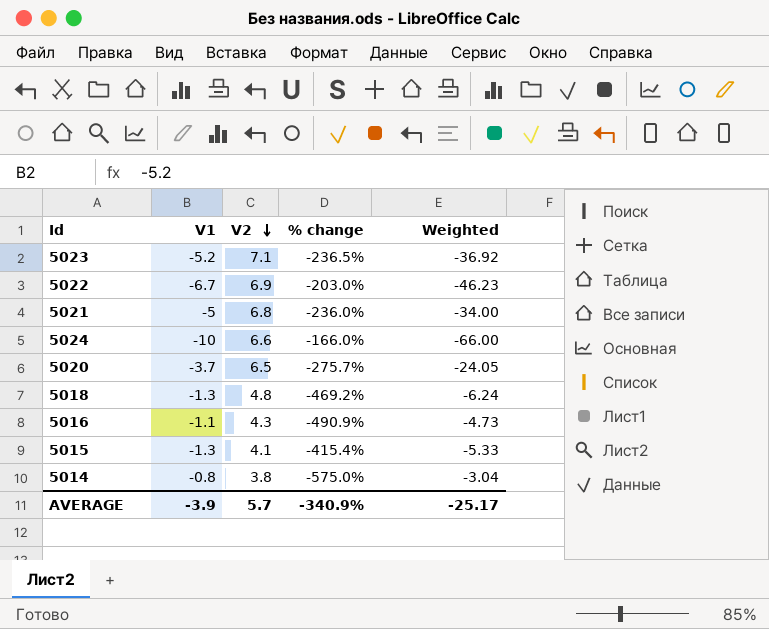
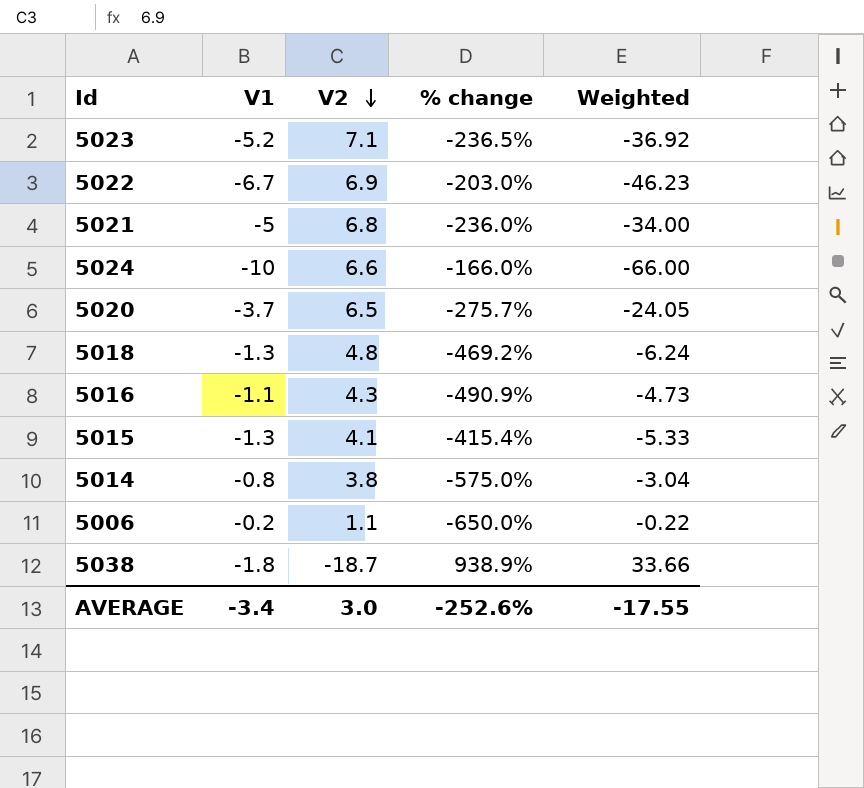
row 5006: none -> -0.2 | 1.1 | -650.0% | -0.22
row 5038: none -> -1.8 | -18.7 | 938.9% | 33.66
AVERAGE | V1: -3.9 -> -3.4
AVERAGE | V2: 5.7 -> 3.0
AVERAGE | % change: -340.9% -> -252.6%
AVERAGE | Weighted: -25.17 -> -17.55

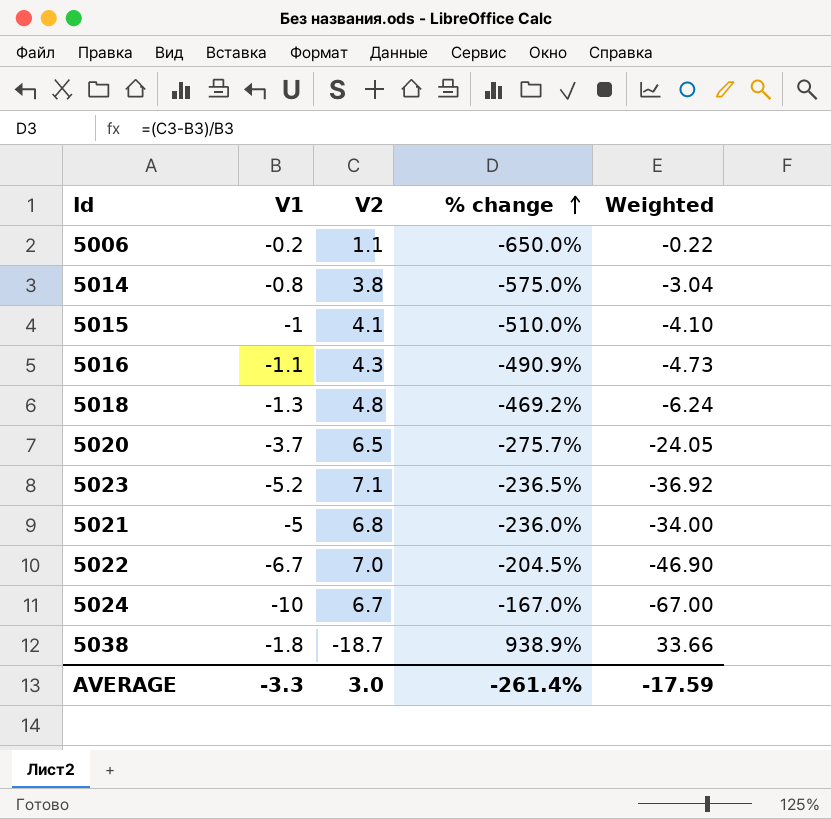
row order: V2 descending -> % change ascending
5015 | V1: -1.3 -> -1
5015 | % change: -415.4% -> -510.0%
5015 | Weighted: -5.33 -> -4.10
5022 | V2: 6.9 -> 7.0
5022 | % change: -203.0% -> -204.5%
5022 | Weighted: -46.23 -> -46.90
5024 | V2: 6.6 -> 6.7
5024 | % change: -166.0% -> -167.0%
5024 | Weighted: -66.00 -> -67.00
AVERAGE | V1: -3.4 -> -3.3
AVERAGE | % change: -252.6% -> -261.4%
AVERAGE | Weighted: -17.55 -> -17.59

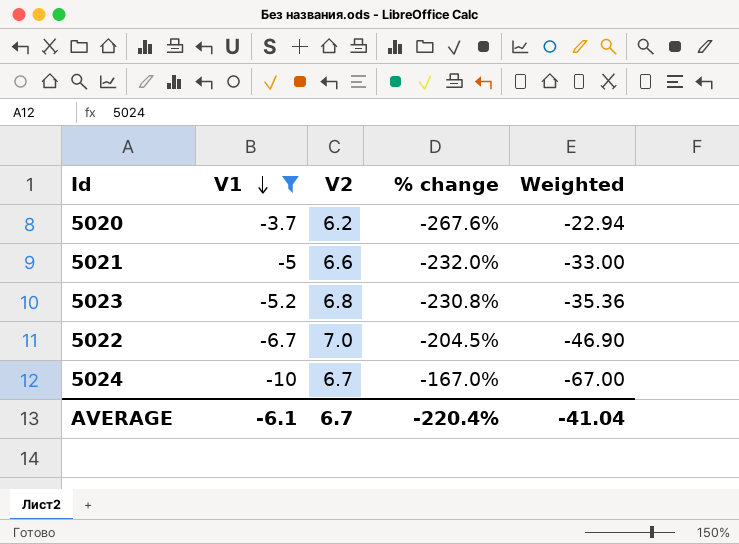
filter: none -> V1 <= -3.7
row order: % change ascending -> V1 descending
5020 | V2: 6.5 -> 6.2
5020 | % change: -275.7% -> -267.6%
5020 | Weighted: -24.05 -> -22.94
5021 | V2: 6.8 -> 6.6
5021 | % change: -236.0% -> -232.0%
5021 | Weighted: -34.00 -> -33.00
5023 | V2: 7.1 -> 6.8
5023 | % change: -236.5% -> -230.8%
5023 | Weighted: -36.92 -> -35.36
AVERAGE | V1: -3.3 -> -6.1
AVERAGE | V2: 3.0 -> 6.7
AVERAGE | % change: -261.4% -> -220.4%
AVERAGE | Weighted: -17.59 -> -41.04

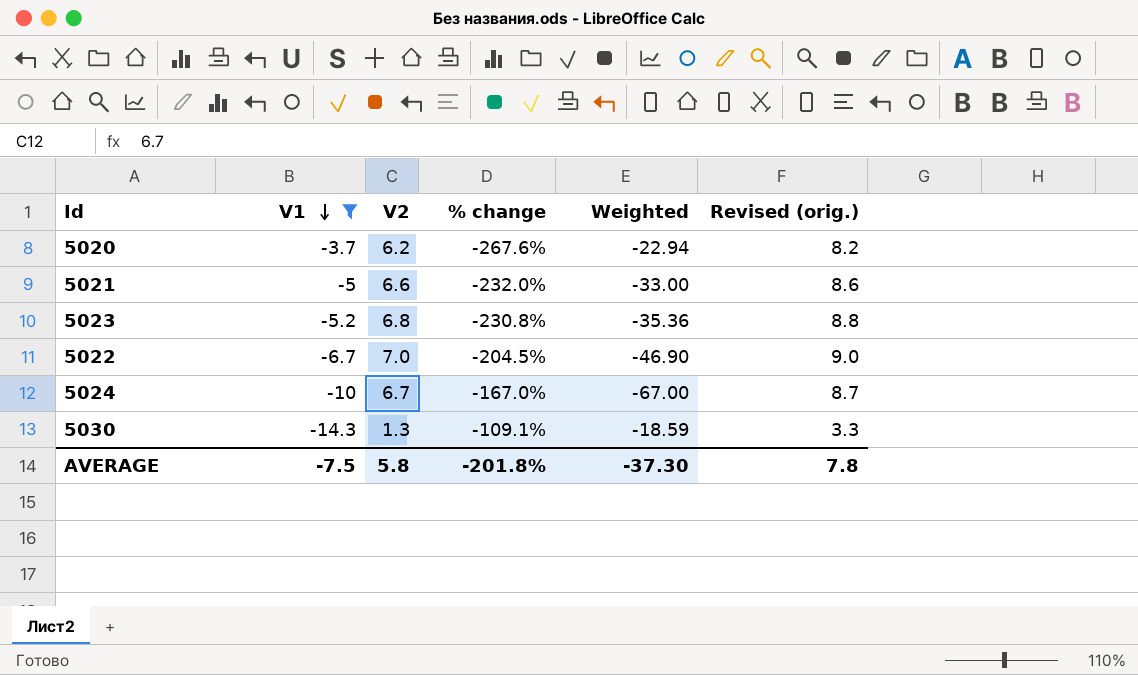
column Revised (orig.) | formula: none -> [V2] + 2
row 5030: none -> -14.3 | 1.3 | -109.1% | -18.59 | 3.3
AVERAGE | V1: -6.1 -> -7.5
AVERAGE | V2: 6.7 -> 5.8
AVERAGE | % change: -220.4% -> -201.8%
AVERAGE | Weighted: -41.04 -> -37.30

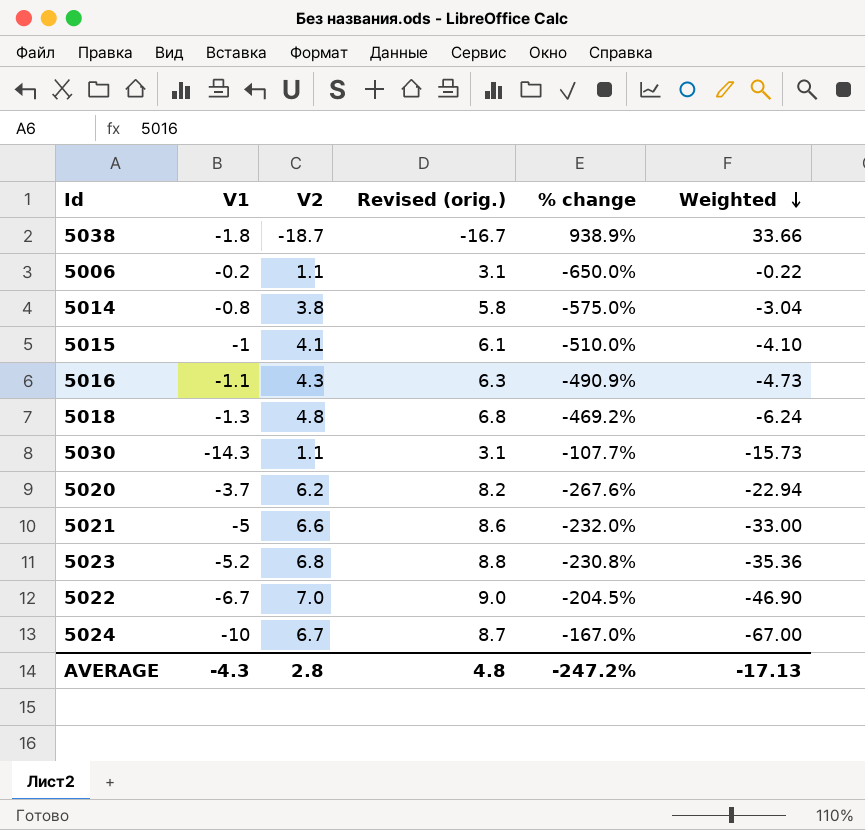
filter: V1 <= -3.7 -> none
row order: V1 descending -> Weighted descending
column Revised (orig.) | position: 6 -> 4
5030 | V2: 1.3 -> 1.1
5030 | Revised (orig.): 3.3 -> 3.1
5030 | % change: -109.1% -> -107.7%
5030 | Weighted: -18.59 -> -15.73
AVERAGE | V1: -7.5 -> -4.3
AVERAGE | V2: 5.8 -> 2.8
AVERAGE | Revised (orig.): 7.8 -> 4.8
AVERAGE | % change: -201.8% -> -247.2%
AVERAGE | Weighted: -37.30 -> -17.13

